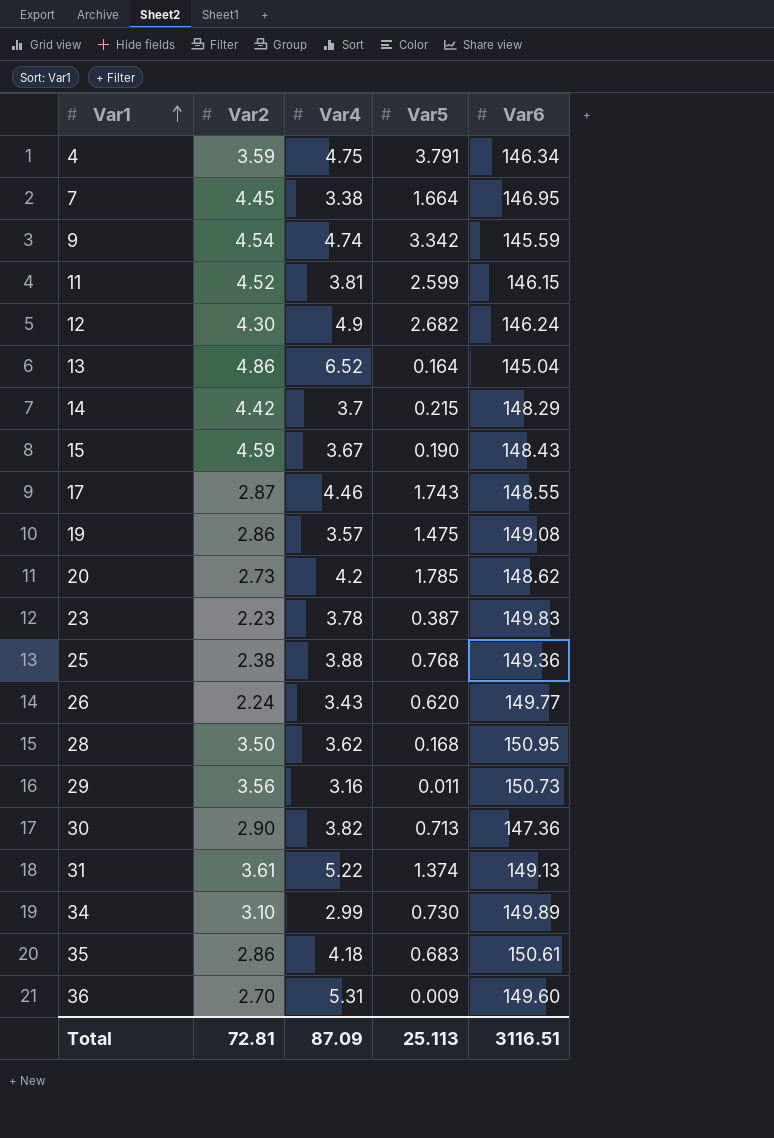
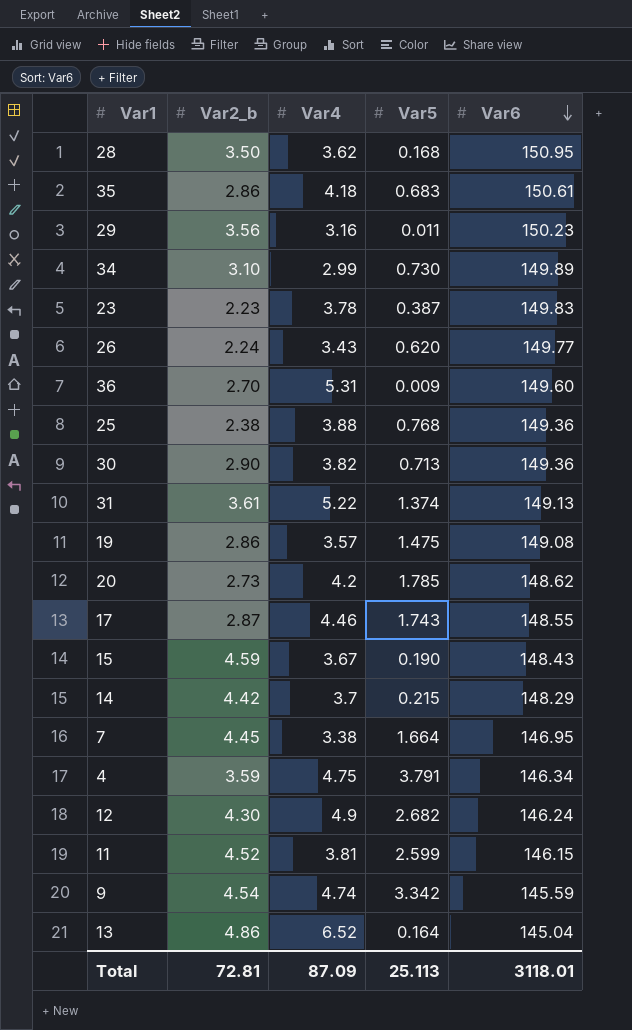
row order: Var1 ascending -> Var6 descending
column name: Var2 -> Var2_b
29 | Var6: 150.73 -> 150.23
30 | Var6: 147.36 -> 149.36
Total | Var6: 3116.51 -> 3118.01

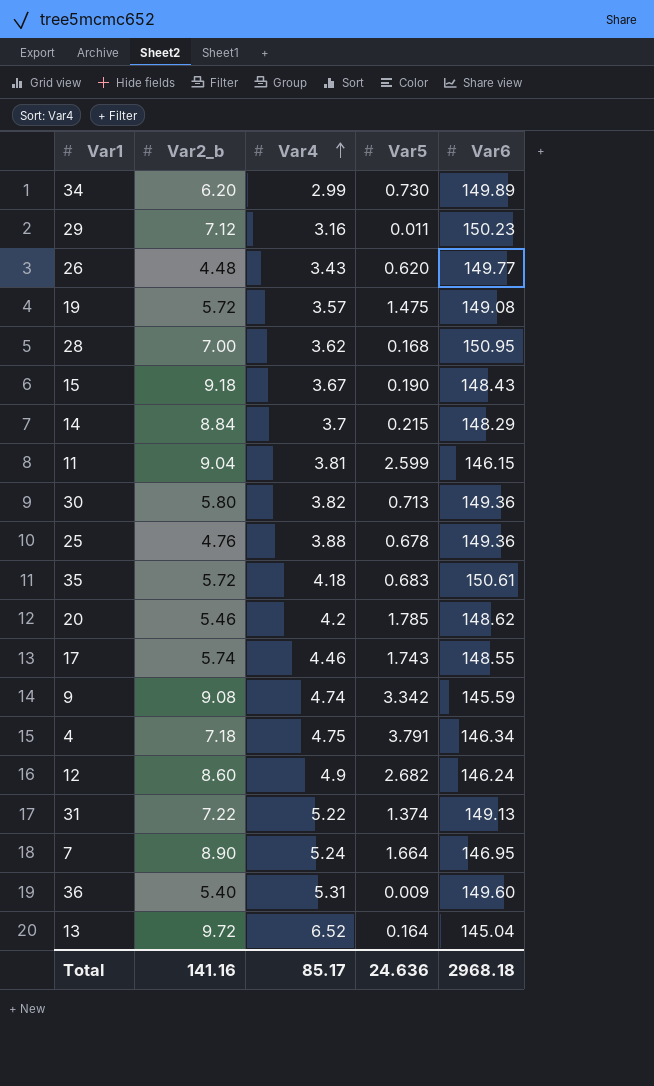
row order: Var6 descending -> Var4 ascending
row 23: 2.23 | 3.78 | 0.387 | 149.83 -> none
34 | Var2_b: 3.10 -> 6.20
29 | Var2_b: 3.56 -> 7.12
26 | Var2_b: 2.24 -> 4.48
19 | Var2_b: 2.86 -> 5.72
28 | Var2_b: 3.50 -> 7.00
15 | Var2_b: 4.59 -> 9.18
14 | Var2_b: 4.42 -> 8.84
11 | Var2_b: 4.52 -> 9.04
30 | Var2_b: 2.90 -> 5.80
25 | Var2_b: 2.38 -> 4.76
25 | Var5: 0.768 -> 0.678
35 | Var2_b: 2.86 -> 5.72
20 | Var2_b: 2.73 -> 5.46
17 | Var2_b: 2.87 -> 5.74
9 | Var2_b: 4.54 -> 9.08
4 | Var2_b: 3.59 -> 7.18
12 | Var2_b: 4.30 -> 8.60
31 | Var2_b: 3.61 -> 7.22
7 | Var2_b: 4.45 -> 8.90
7 | Var4: 3.38 -> 5.24
36 | Var2_b: 2.70 -> 5.40
13 | Var2_b: 4.86 -> 9.72
Total | Var2_b: 72.81 -> 141.16
Total | Var4: 87.09 -> 85.17
Total | Var5: 25.113 -> 24.636
Total | Var6: 3118.01 -> 2968.18

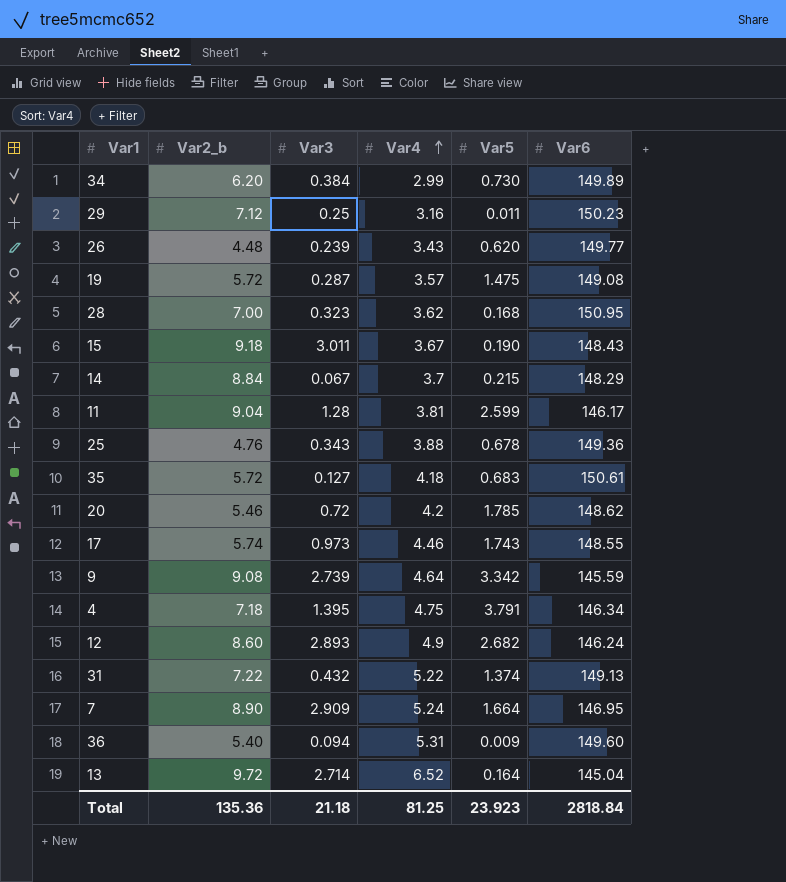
column Var3 | position: none -> 3
row 30: 5.80 | 3.82 | 0.713 | 149.36 -> none
11 | Var6: 146.15 -> 146.17
9 | Var4: 4.74 -> 4.64
Total | Var2_b: 141.16 -> 135.36
Total | Var4: 85.17 -> 81.25
Total | Var5: 24.636 -> 23.923
Total | Var6: 2968.18 -> 2818.84

